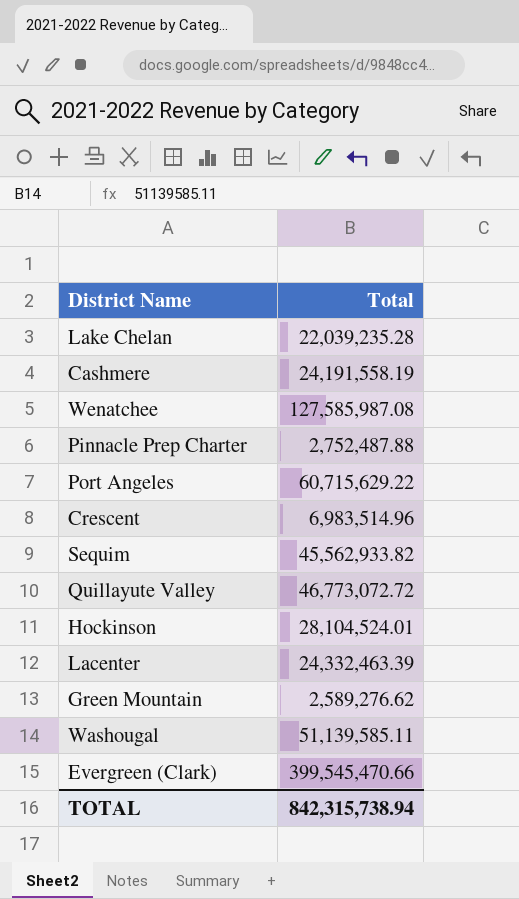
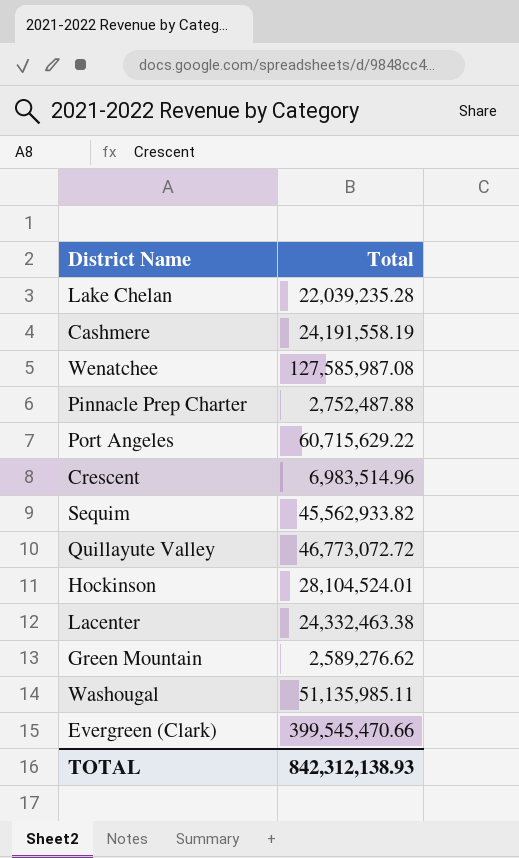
Lacenter | Total: 24,332,463.39 -> 24,332,463.38
Washougal | Total: 51,139,585.11 -> 51,135,985.11
TOTAL | Total: 842,315,738.94 -> 842,312,138.93

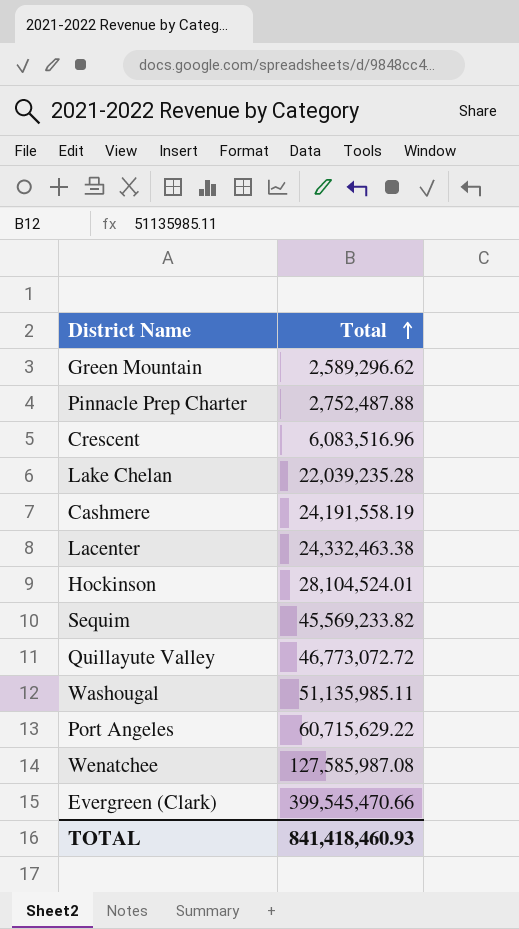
row order: none -> Total ascending
Green Mountain | Total: 2,589,276.62 -> 2,589,296.62
Crescent | Total: 6,983,514.96 -> 6,083,516.96
Sequim | Total: 45,562,933.82 -> 45,569,233.82
TOTAL | Total: 842,312,138.93 -> 841,418,460.93

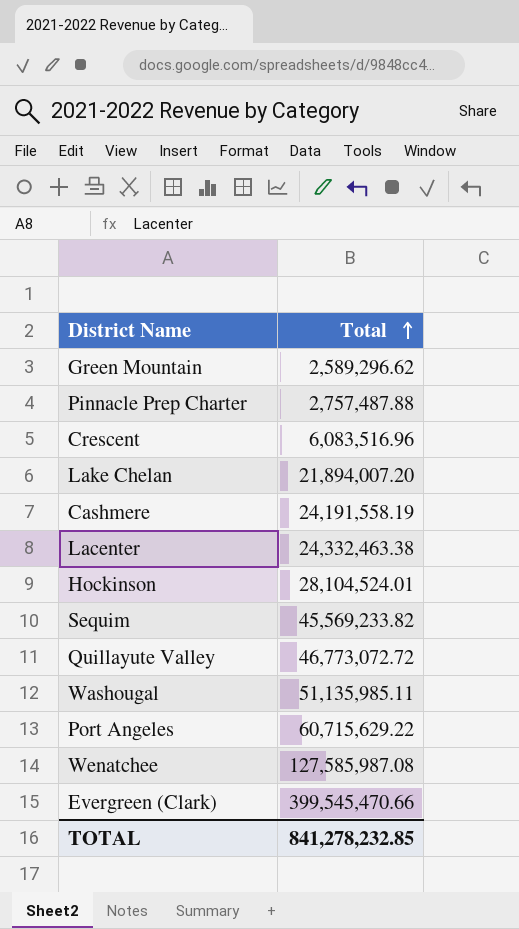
Pinnacle Prep Charter | Total: 2,752,487.88 -> 2,757,487.88
Lake Chelan | Total: 22,039,235.28 -> 21,894,007.20
TOTAL | Total: 841,418,460.93 -> 841,278,232.85

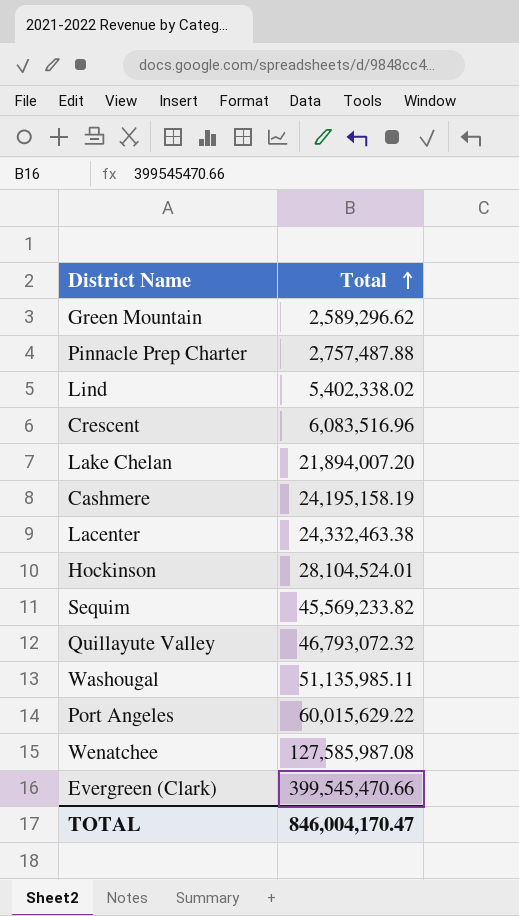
row Lind: none -> 5,402,338.02
Cashmere | Total: 24,191,558.19 -> 24,195,158.19
Quillayute Valley | Total: 46,773,072.72 -> 46,793,072.32
Port Angeles | Total: 60,715,629.22 -> 60,015,629.22
TOTAL | Total: 841,278,232.85 -> 846,004,170.47

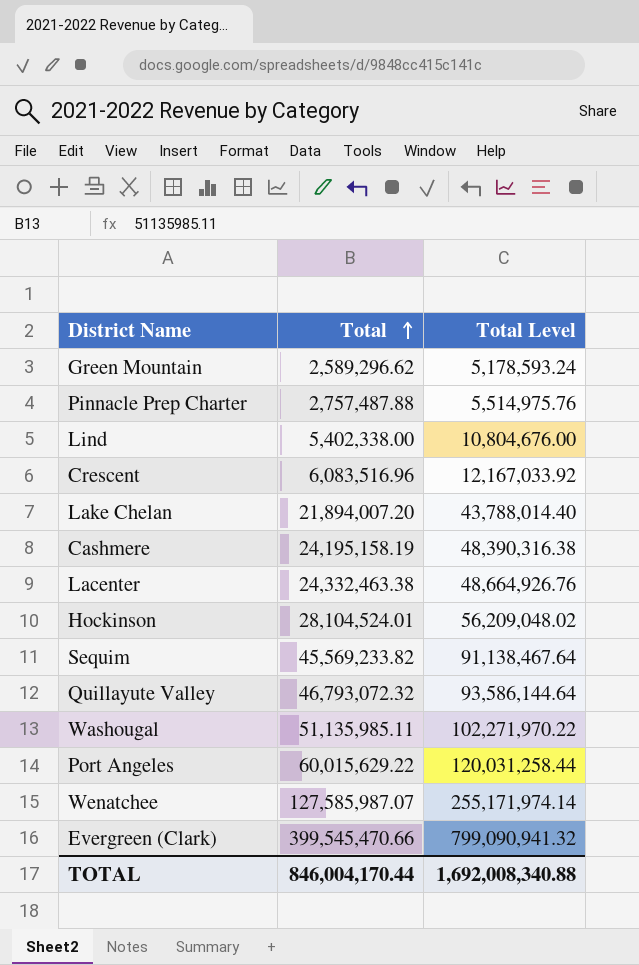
column Total Level | formula: none -> [Total] * 2
Lind | Total: 5,402,338.02 -> 5,402,338.00
Wenatchee | Total: 127,585,987.08 -> 127,585,987.07
TOTAL | Total: 846,004,170.47 -> 846,004,170.44

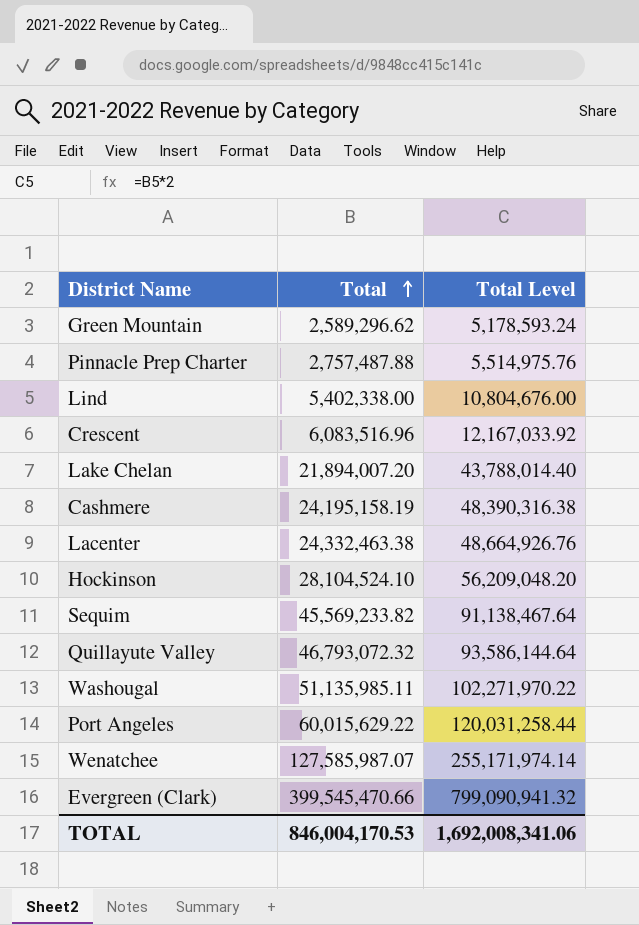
Hockinson | Total: 28,104,524.01 -> 28,104,524.10
Hockinson | Total Level: 56,209,048.02 -> 56,209,048.20
TOTAL | Total: 846,004,170.44 -> 846,004,170.53
TOTAL | Total Level: 1,692,008,340.88 -> 1,692,008,341.06

